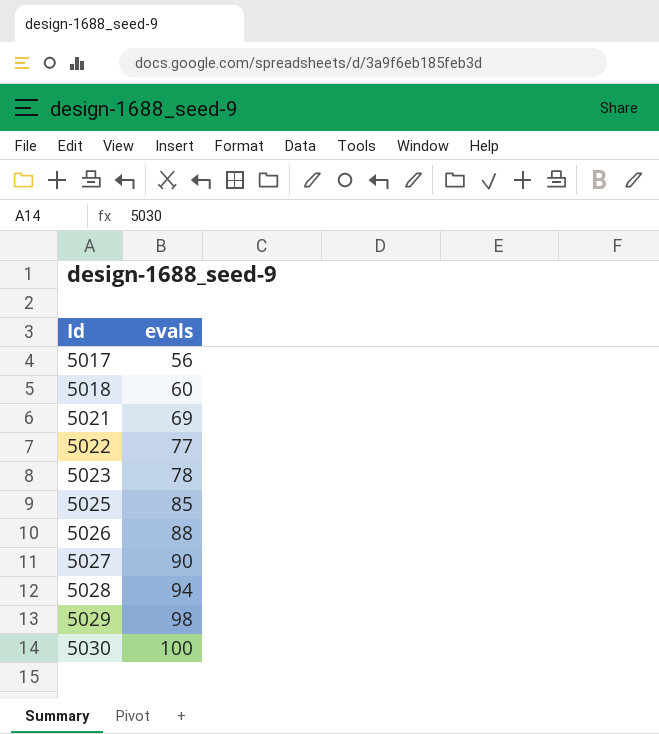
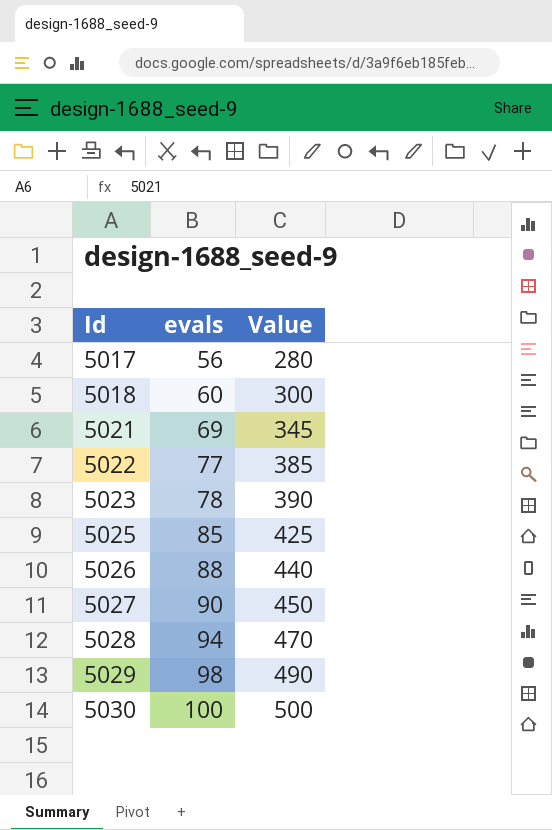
column Value | formula: none -> [evals] * 5

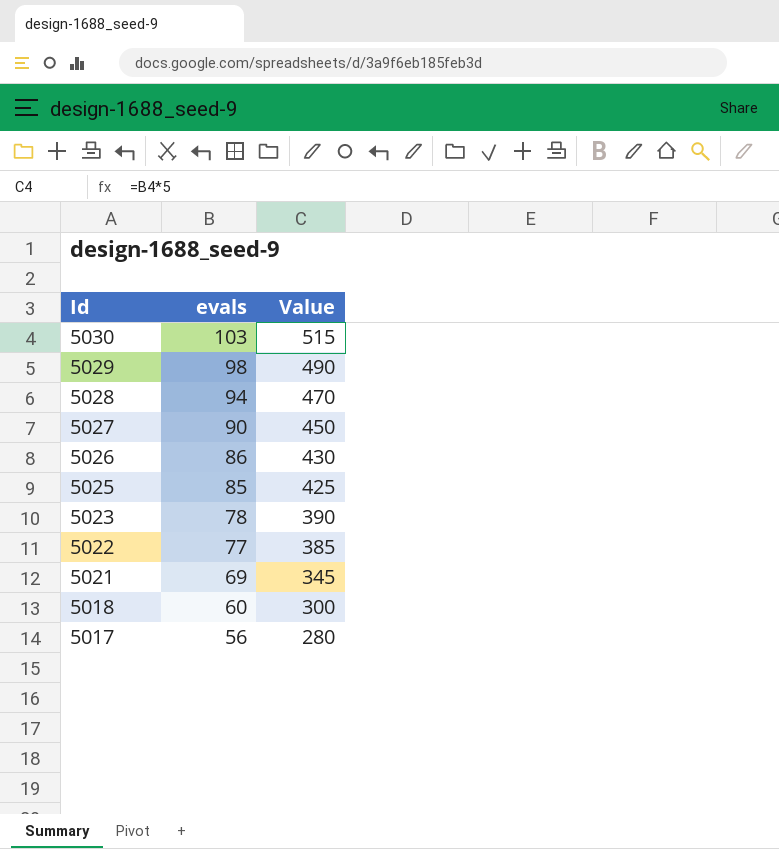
row order: Id ascending -> Id descending
5030 | evals: 100 -> 103
5030 | Value: 500 -> 515
5026 | evals: 88 -> 86
5026 | Value: 440 -> 430

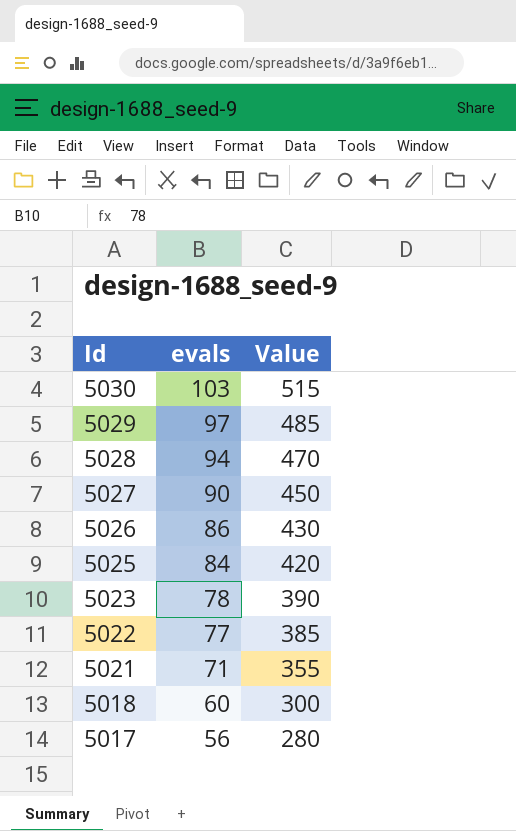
5029 | evals: 98 -> 97
5029 | Value: 490 -> 485
5025 | evals: 85 -> 84
5025 | Value: 425 -> 420
5021 | evals: 69 -> 71
5021 | Value: 345 -> 355

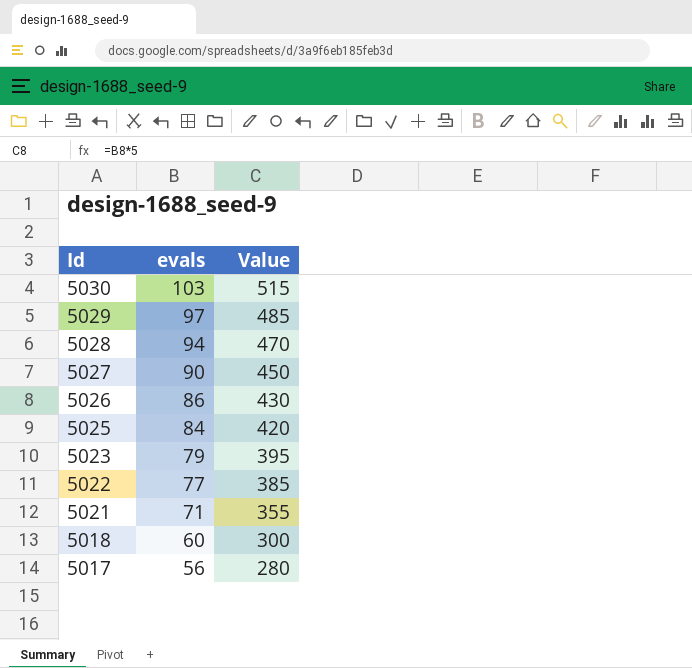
5023 | evals: 78 -> 79
5023 | Value: 390 -> 395

